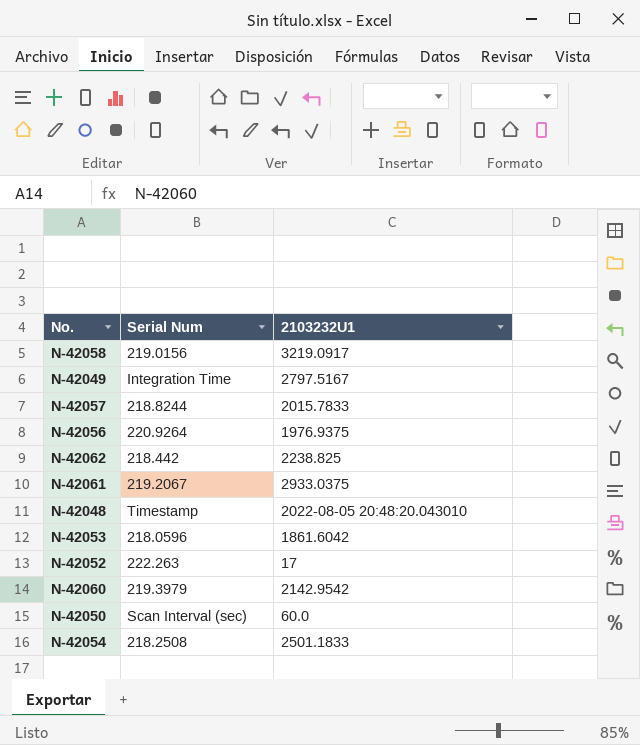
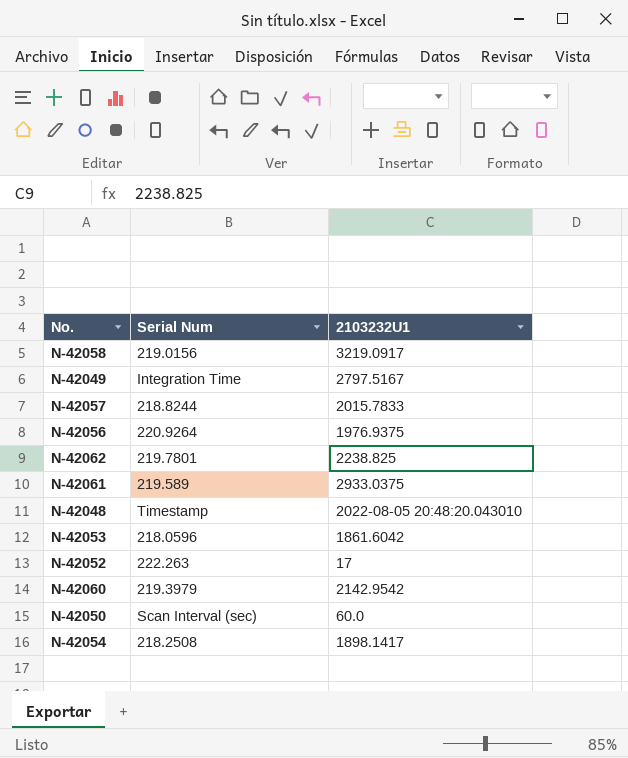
N-42062 | Serial Num: 218.442 -> 219.7801
N-42061 | Serial Num: 219.2067 -> 219.589
N-42054 | 2103232U1: 2501.1833 -> 1898.1417

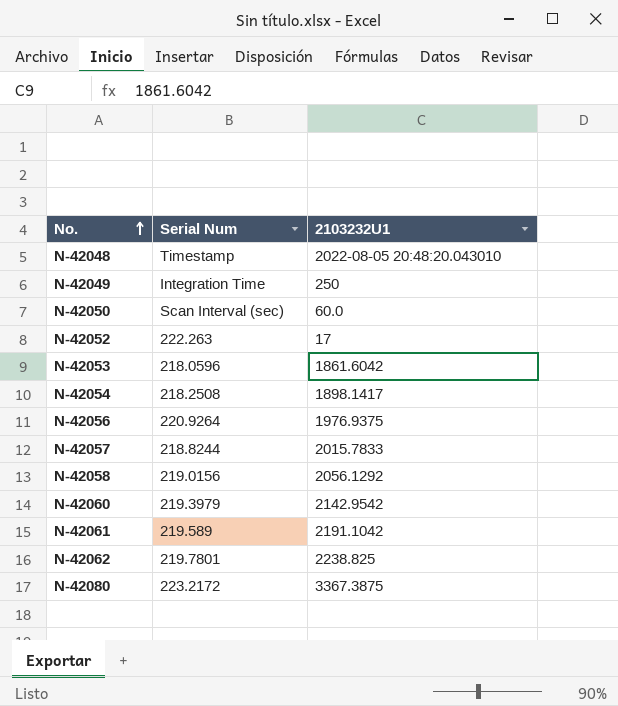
row order: none -> No. ascending
N-42049 | 2103232U1: 2797.5167 -> 250
N-42058 | 2103232U1: 3219.0917 -> 2056.1292
N-42061 | 2103232U1: 2933.0375 -> 2191.1042
row N-42080: none -> 223.2172 | 3367.3875

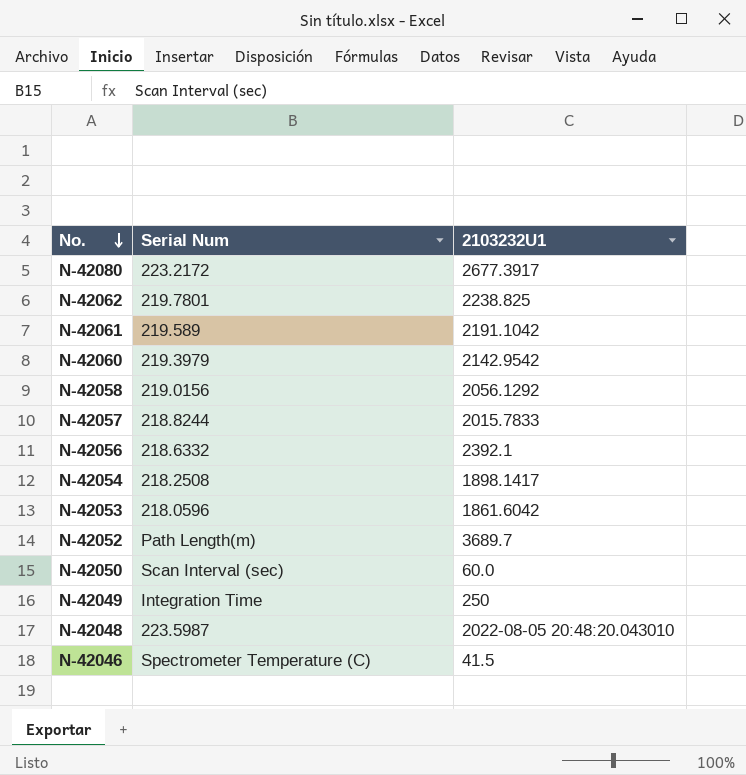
row order: No. ascending -> No. descending
N-42080 | 2103232U1: 3367.3875 -> 2677.3917
N-42056 | Serial Num: 220.9264 -> 218.6332
N-42056 | 2103232U1: 1976.9375 -> 2392.1
N-42052 | Serial Num: 222.263 -> Path Length(m)
N-42052 | 2103232U1: 17 -> 3689.7
N-42048 | Serial Num: Timestamp -> 223.5987
row N-42046: none -> Spectrometer Temperature (C) | 41.5

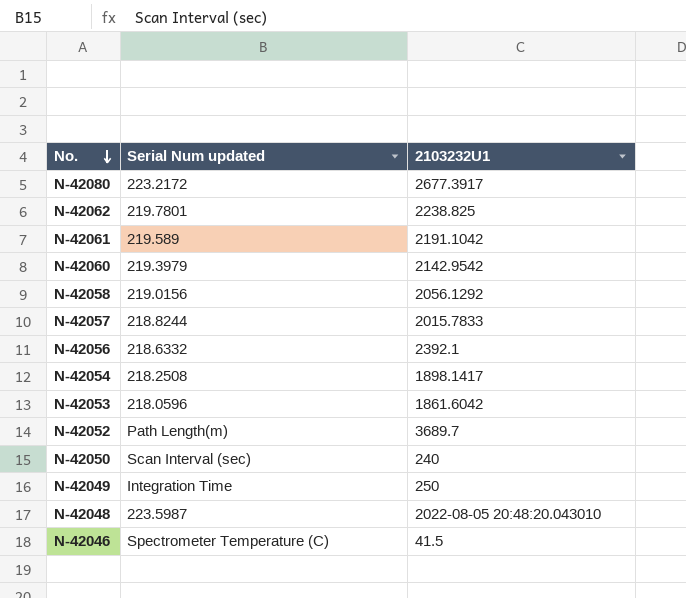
column name: Serial Num -> Serial Num updated
N-42050 | 2103232U1: 60.0 -> 240

